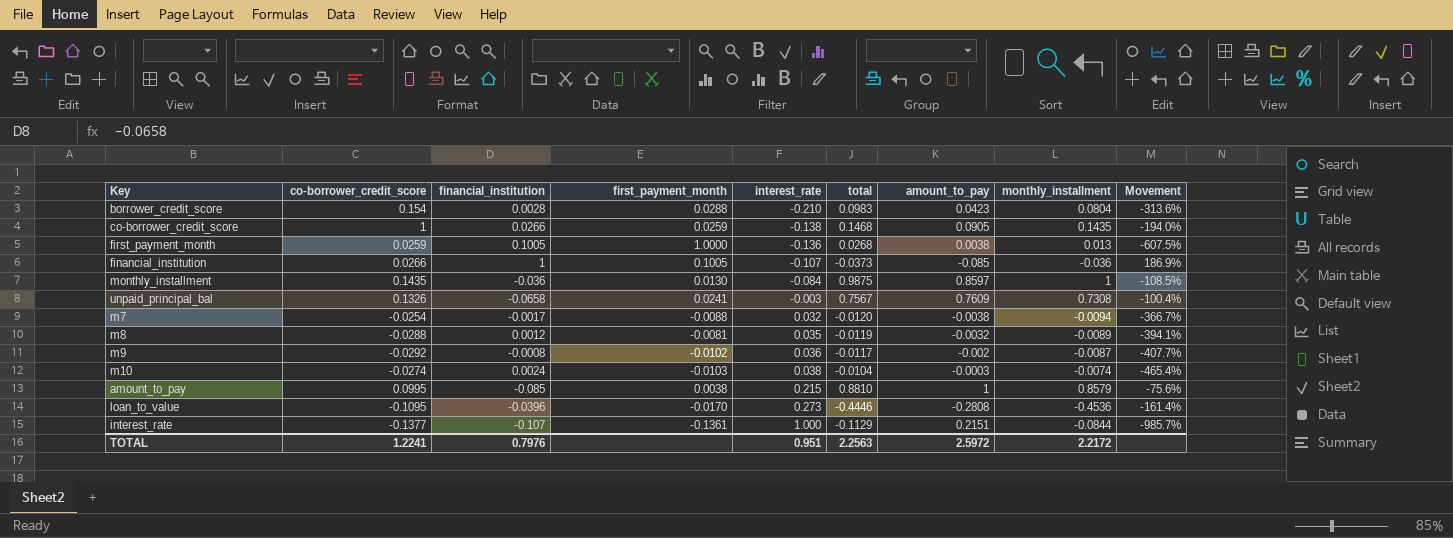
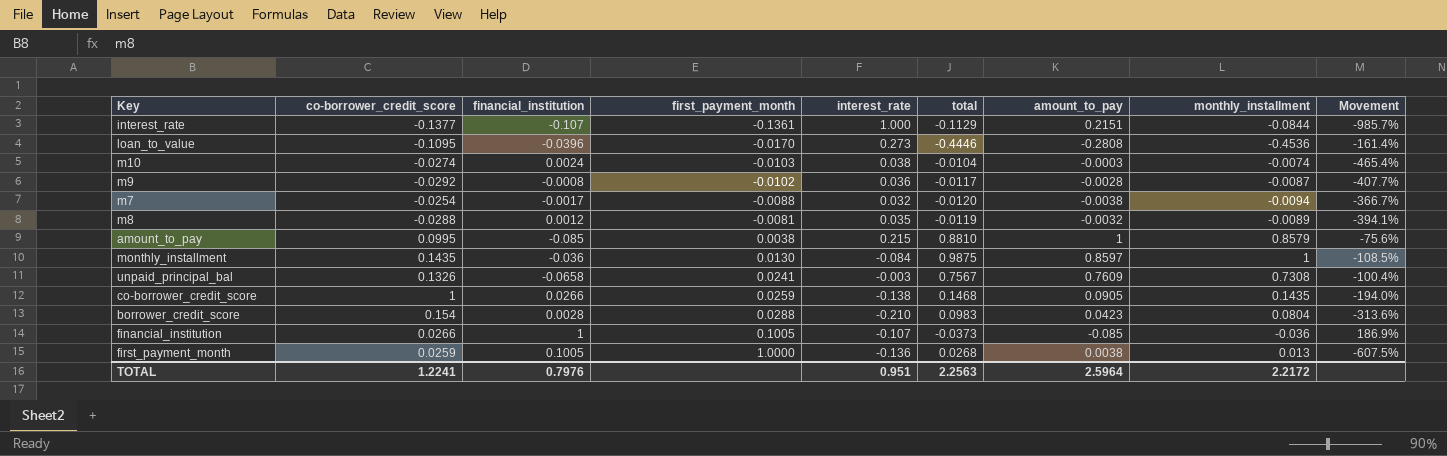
row order: interest_rate ascending -> first_payment_month ascending
m9 | amount_to_pay: -0.002 -> -0.0028
TOTAL | amount_to_pay: 2.5972 -> 2.5964

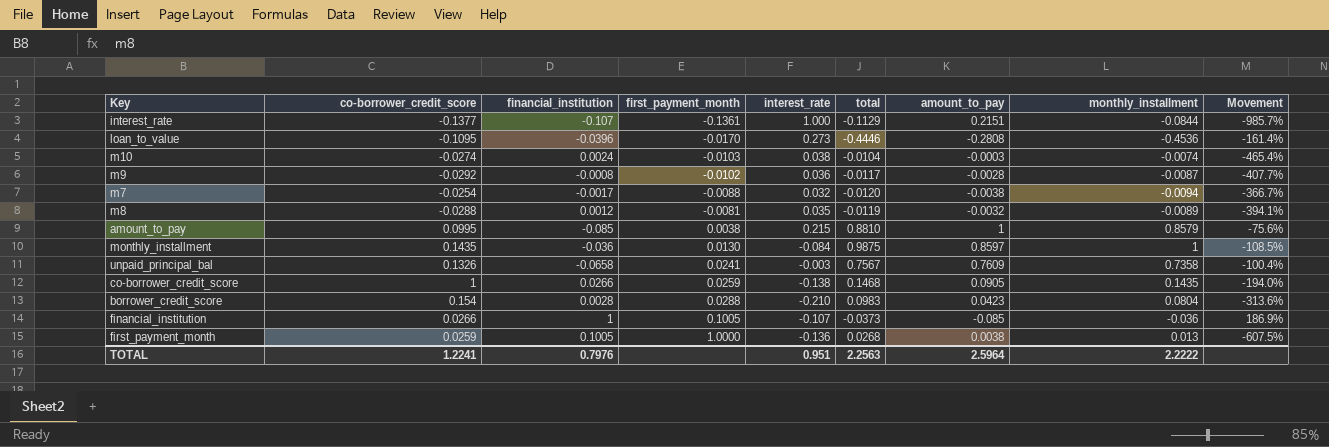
unpaid_principal_bal | monthly_installment: 0.7308 -> 0.7358
TOTAL | monthly_installment: 2.2172 -> 2.2222

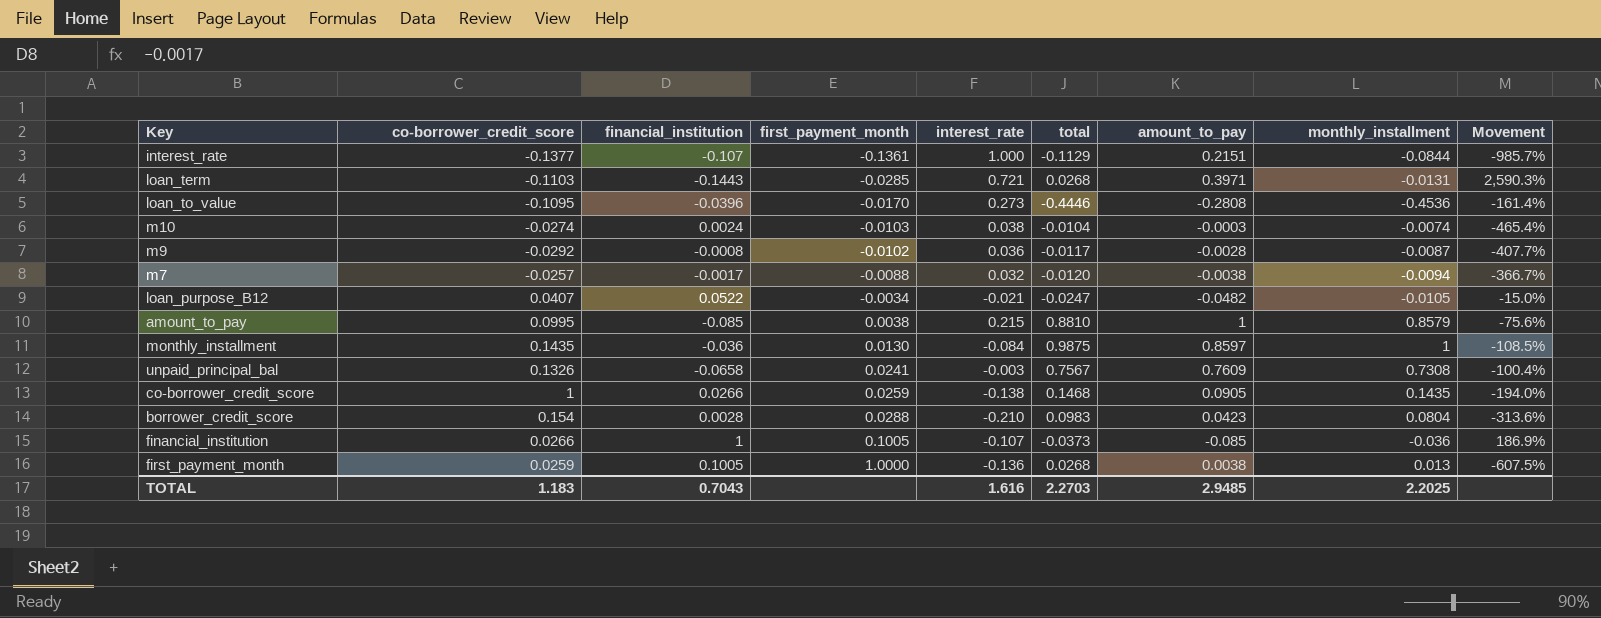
row m8: -0.0288 | 0.0012 | -0.0081 | 0.035 | -0.0119 | -0.0032 | -0.0089 | -394.1% -> none
row loan_term: none -> -0.1103 | -0.1443 | -0.0285 | 0.721 | 0.0268 | 0.3971 | -0.0131 | 2,590.3%
m7 | co-borrower_credit_score: -0.0254 -> -0.0257
row loan_purpose_B12: none -> 0.0407 | 0.0522 | -0.0034 | -0.021 | -0.0247 | -0.0482 | -0.0105 | -15.0%
unpaid_principal_bal | monthly_installment: 0.7358 -> 0.7308
TOTAL | co-borrower_credit_score: 1.2241 -> 1.183
TOTAL | financial_institution: 0.7976 -> 0.7043
TOTAL | interest_rate: 0.951 -> 1.616
TOTAL | total: 2.2563 -> 2.2703
TOTAL | amount_to_pay: 2.5964 -> 2.9485
TOTAL | monthly_installment: 2.2222 -> 2.2025

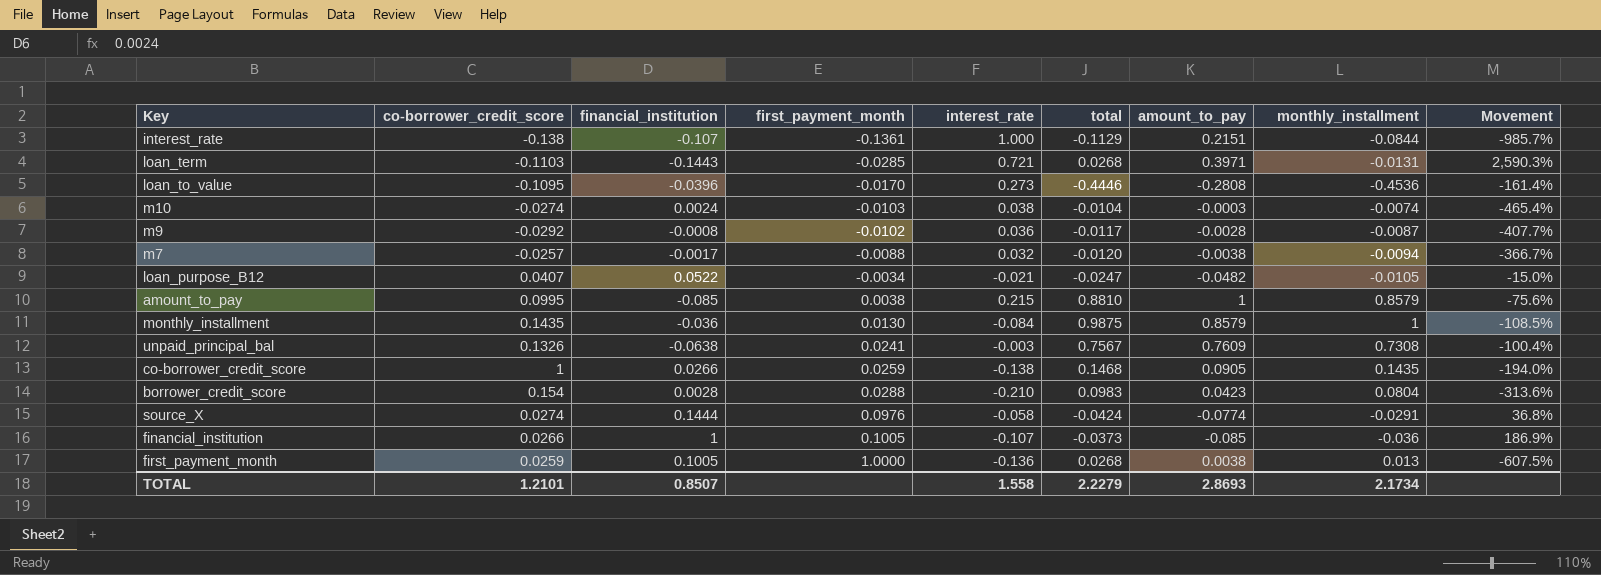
interest_rate | co-borrower_credit_score: -0.1377 -> -0.138
monthly_installment | amount_to_pay: 0.8597 -> 0.8579
unpaid_principal_bal | financial_institution: -0.0658 -> -0.0638
row source_X: none -> 0.0274 | 0.1444 | 0.0976 | -0.058 | -0.0424 | -0.0774 | -0.0291 | 36.8%
TOTAL | co-borrower_credit_score: 1.183 -> 1.2101
TOTAL | financial_institution: 0.7043 -> 0.8507
TOTAL | interest_rate: 1.616 -> 1.558
TOTAL | total: 2.2703 -> 2.2279
TOTAL | amount_to_pay: 2.9485 -> 2.8693
TOTAL | monthly_installment: 2.2025 -> 2.1734

